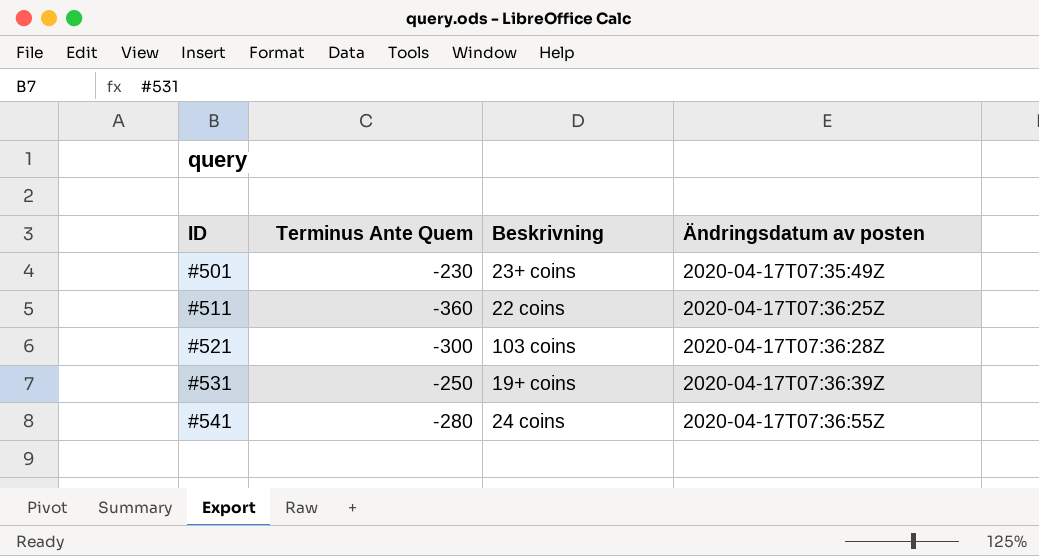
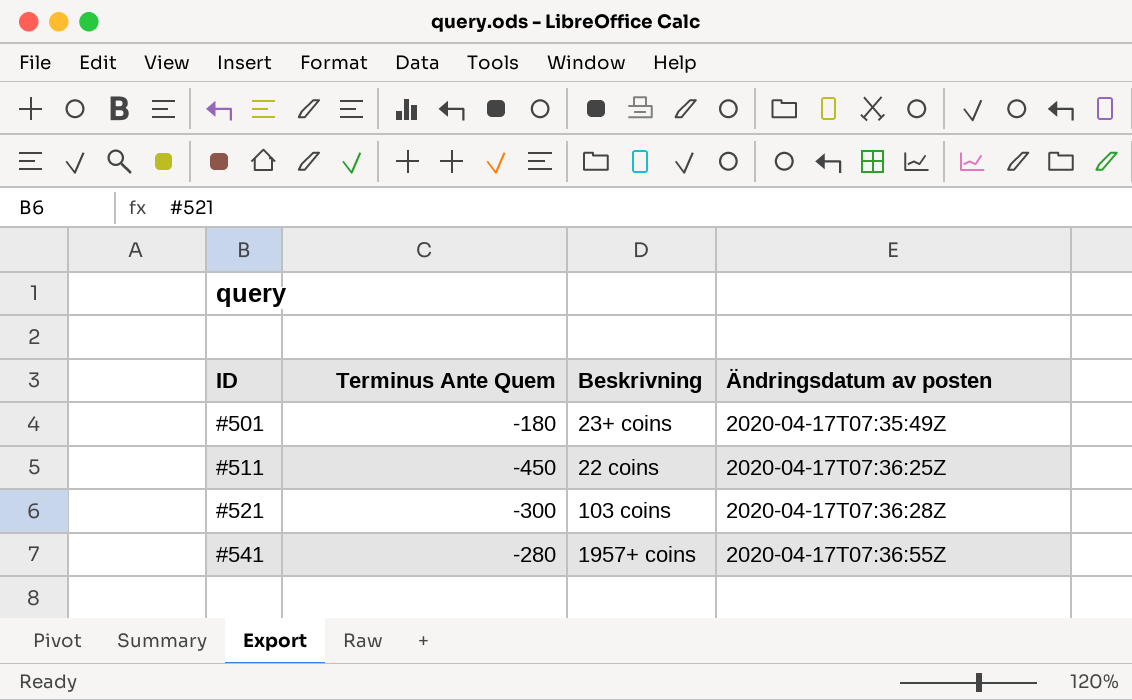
row #531: -250 | 19+ coins | 2020-04-17T07:36:39Z -> none
#501 | Terminus Ante Quem: -230 -> -180
#511 | Terminus Ante Quem: -360 -> -450
#541 | Beskrivning: 24 coins -> 1957+ coins

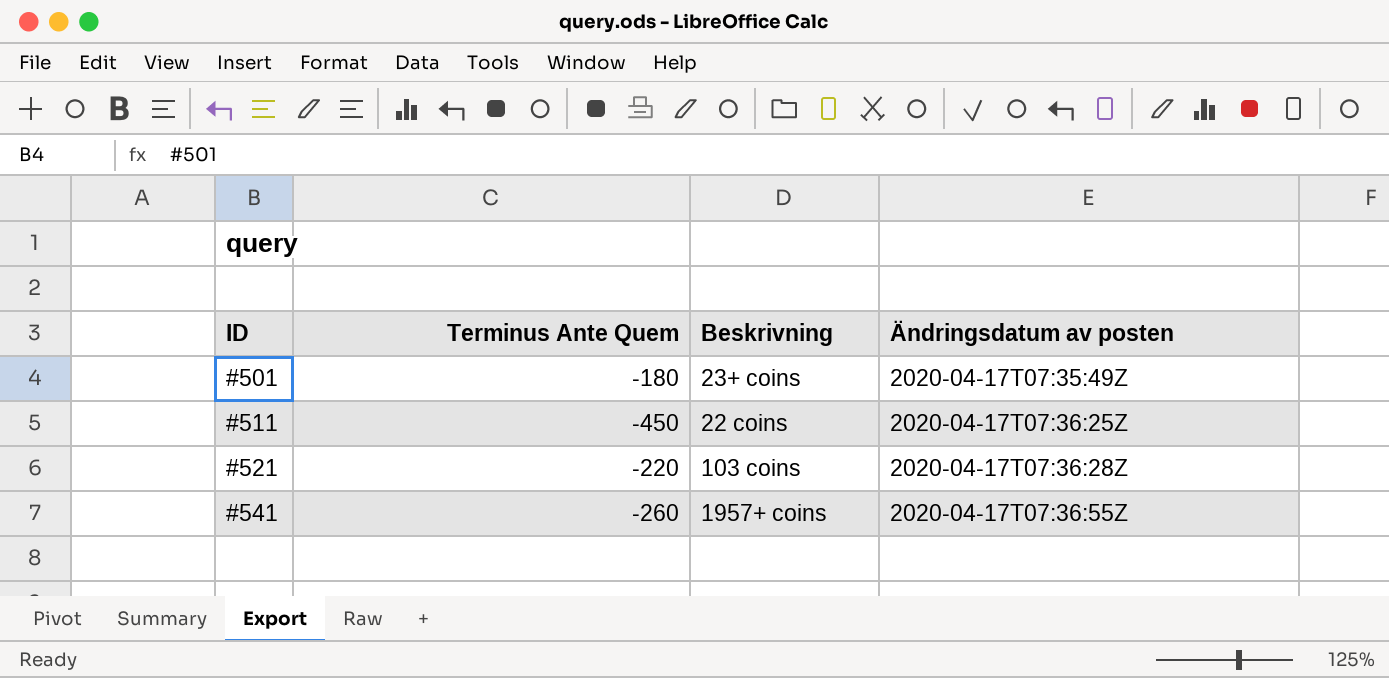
#521 | Terminus Ante Quem: -300 -> -220
#541 | Terminus Ante Quem: -280 -> -260

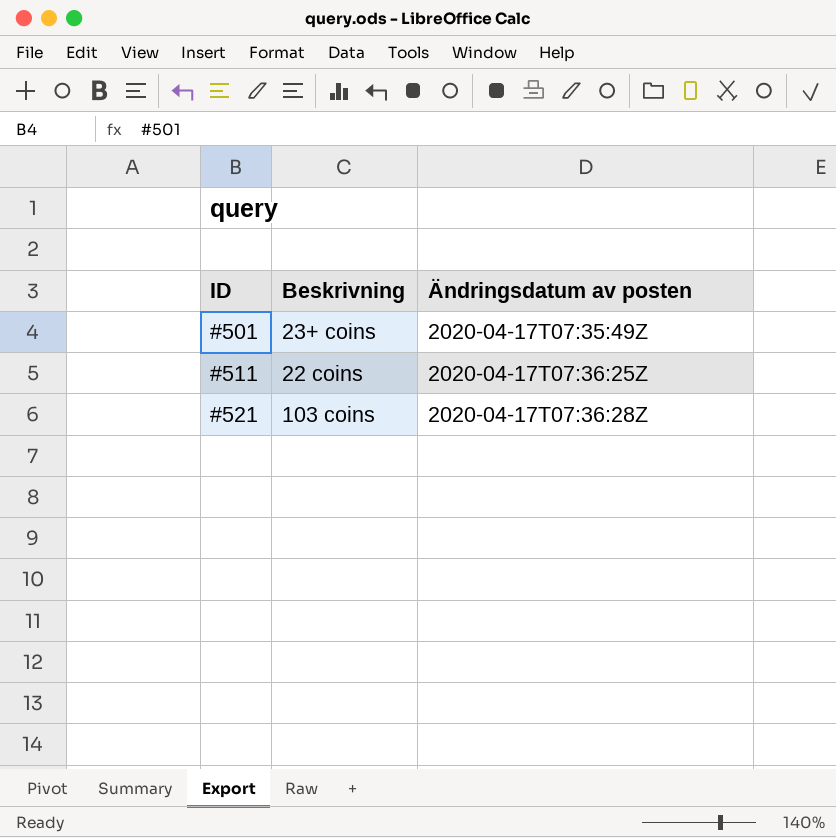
column Terminus Ante Quem | position: 2 -> none
row #541: -260 | 1957+ coins | 2020-04-17T07:36:55Z -> none

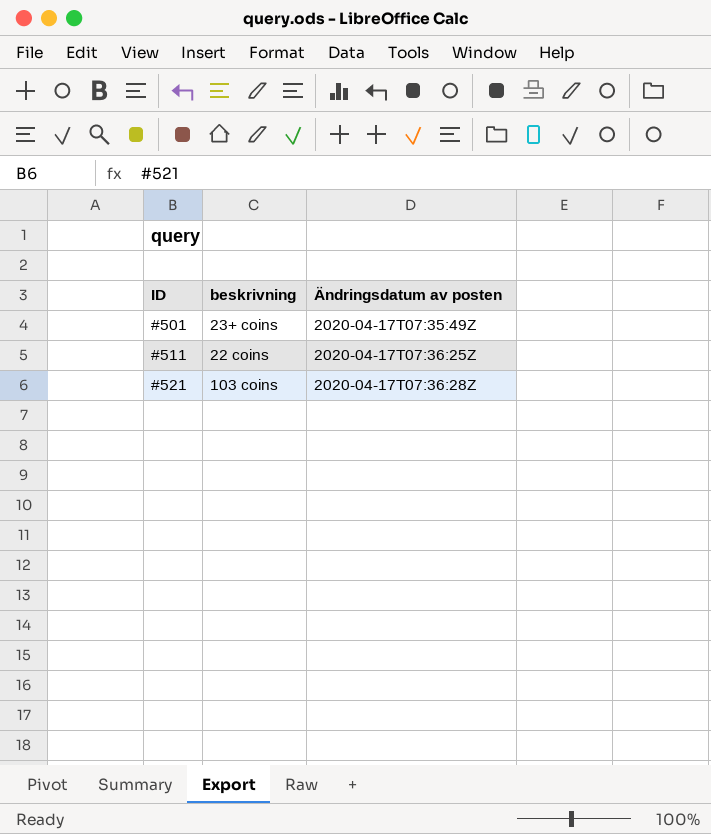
column name: Beskrivning -> beskrivning

